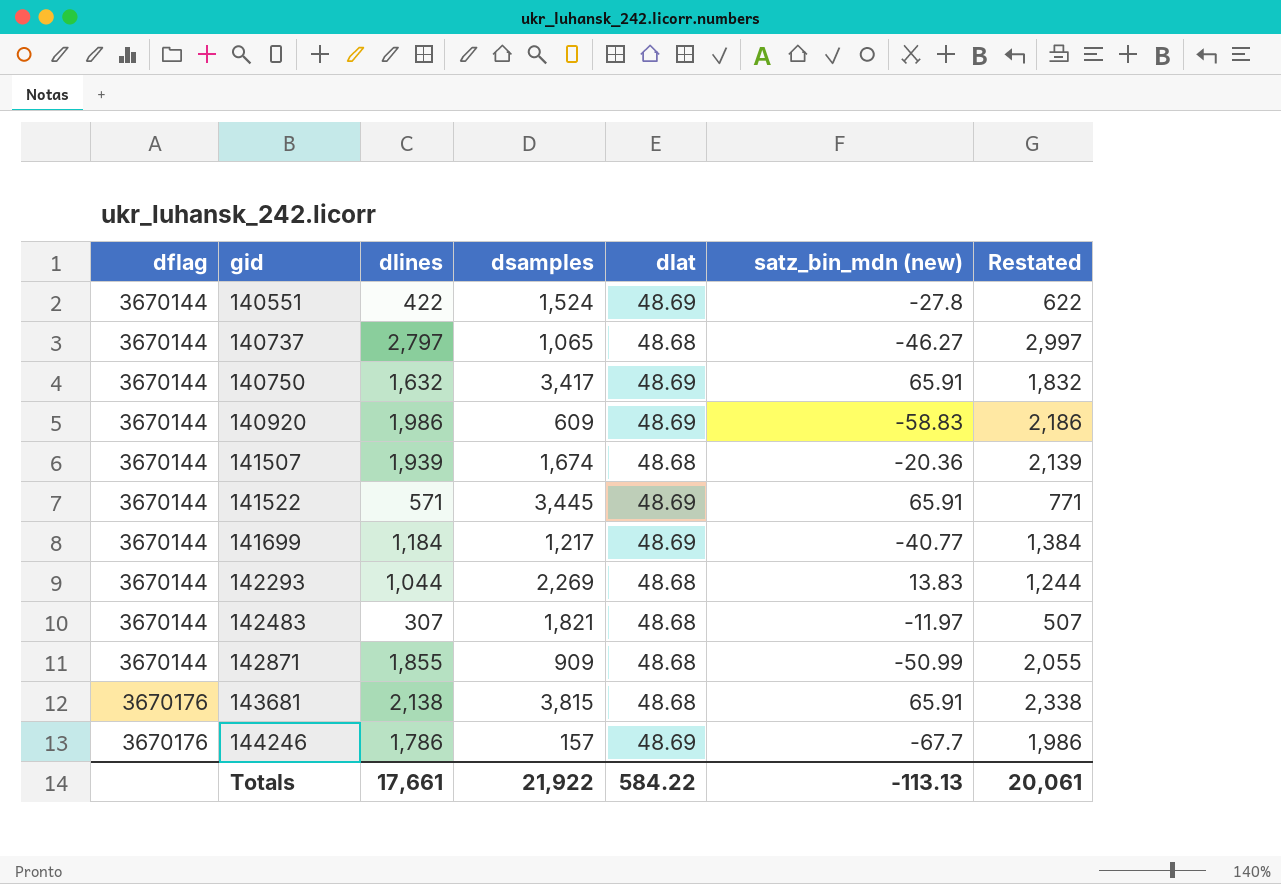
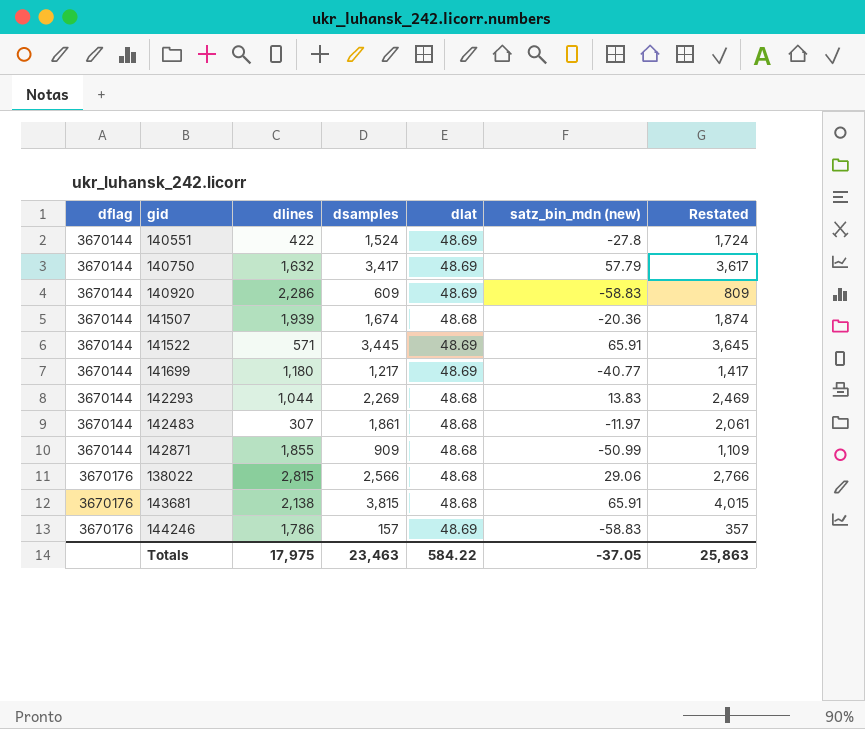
column Restated | formula: [dlines] + 200 -> [dsamples] + 200
row 140737: 3670144 | 2,797 | 1,065 | 48.68 | -46.27 | 2,997 -> none
140750 | satz_bin_mdn (new): 65.91 -> 57.79
140920 | dlines: 1,986 -> 2,286
141699 | dlines: 1,184 -> 1,180
142483 | dsamples: 1,821 -> 1,861
row 138022: none -> 3670176 | 2,815 | 2,566 | 48.68 | 29.06 | 2,766
144246 | satz_bin_mdn (new): -67.7 -> -58.83
Totals | dlines: 17,661 -> 17,975
Totals | dsamples: 21,922 -> 23,463
Totals | satz_bin_mdn (new): -113.13 -> -37.05
Totals | Restated: 20,061 -> 25,863

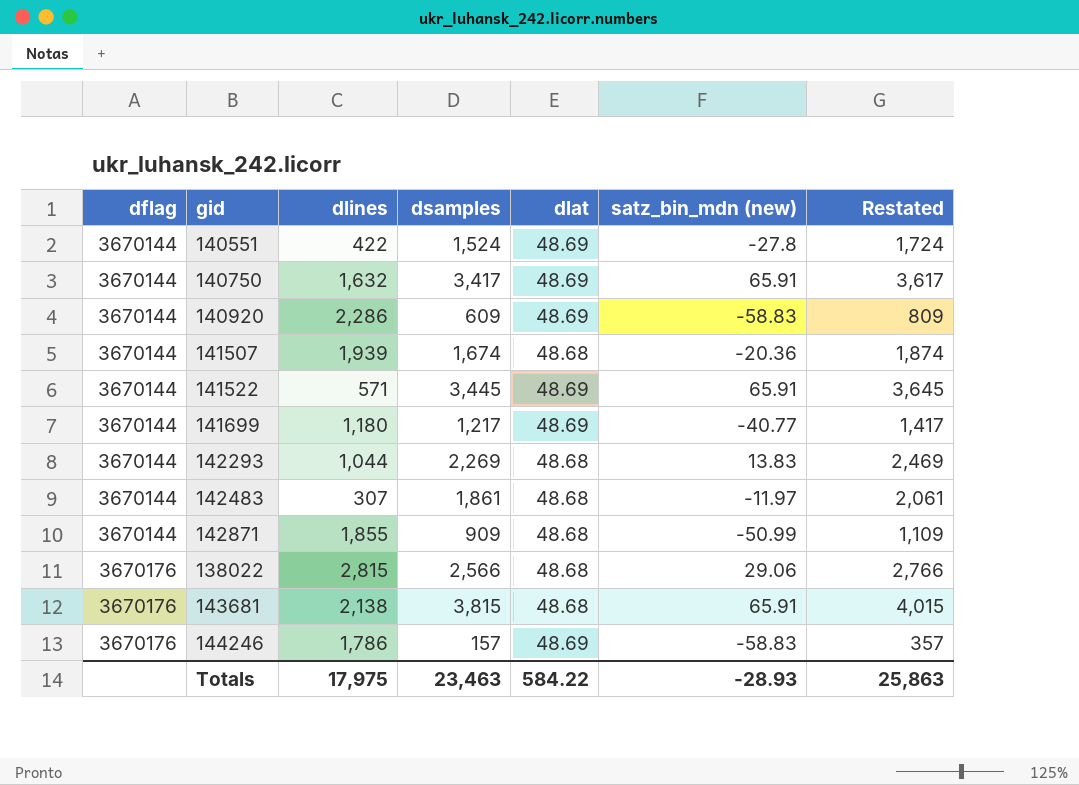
140750 | satz_bin_mdn (new): 57.79 -> 65.91
Totals | satz_bin_mdn (new): -37.05 -> -28.93

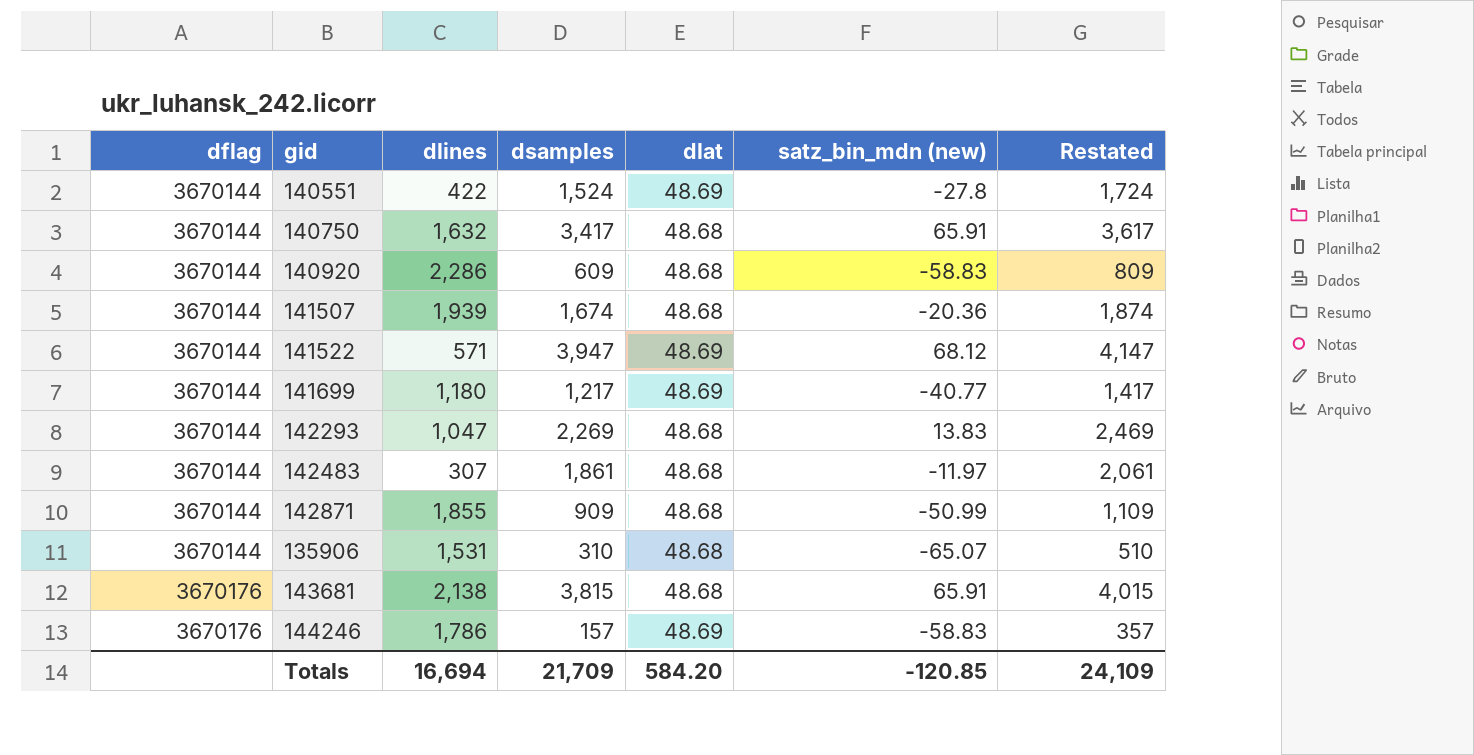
row 138022: 3670176 | 2,815 | 2,566 | 48.68 | 29.06 | 2,766 -> none
140750 | dlat: 48.69 -> 48.68
140920 | dlat: 48.69 -> 48.68
141522 | dsamples: 3,445 -> 3,947
141522 | satz_bin_mdn (new): 65.91 -> 68.12
141522 | Restated: 3,645 -> 4,147
142293 | dlines: 1,044 -> 1,047
row 135906: none -> 3670144 | 1,531 | 310 | 48.68 | -65.07 | 510
Totals | dlines: 17,975 -> 16,694
Totals | dsamples: 23,463 -> 21,709
Totals | dlat: 584.22 -> 584.20
Totals | satz_bin_mdn (new): -28.93 -> -120.85
Totals | Restated: 25,863 -> 24,109

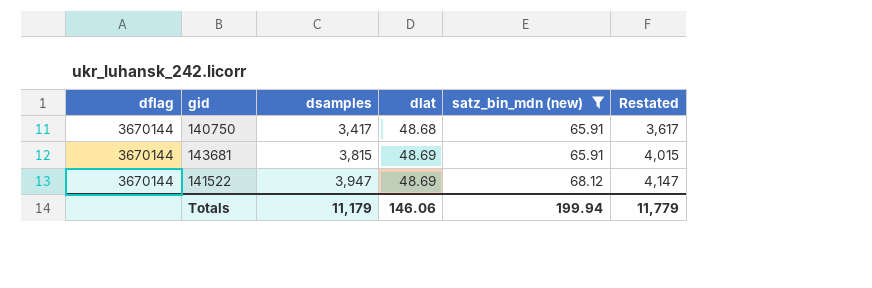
filter: none -> satz_bin_mdn (new) >= 65.91
row order: dflag ascending -> dsamples ascending
column dlines | position: 3 -> none
143681 | dflag: 3670176 -> 3670144
143681 | dlat: 48.68 -> 48.69
Totals | dsamples: 21,709 -> 11,179
Totals | dlat: 584.20 -> 146.06
Totals | satz_bin_mdn (new): -120.85 -> 199.94
Totals | Restated: 24,109 -> 11,779

